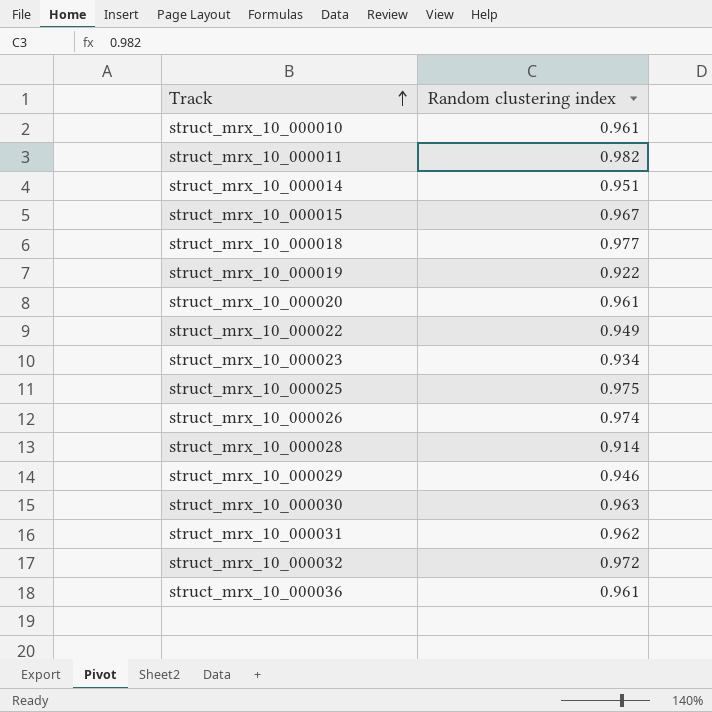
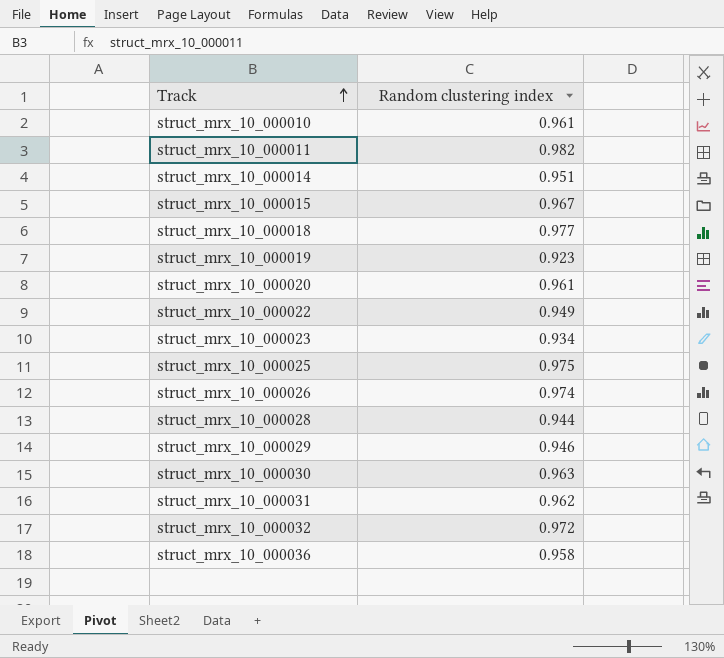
struct_mrx_10_000019 | Random clustering index: 0.922 -> 0.923
struct_mrx_10_000028 | Random clustering index: 0.914 -> 0.944
struct_mrx_10_000036 | Random clustering index: 0.961 -> 0.958

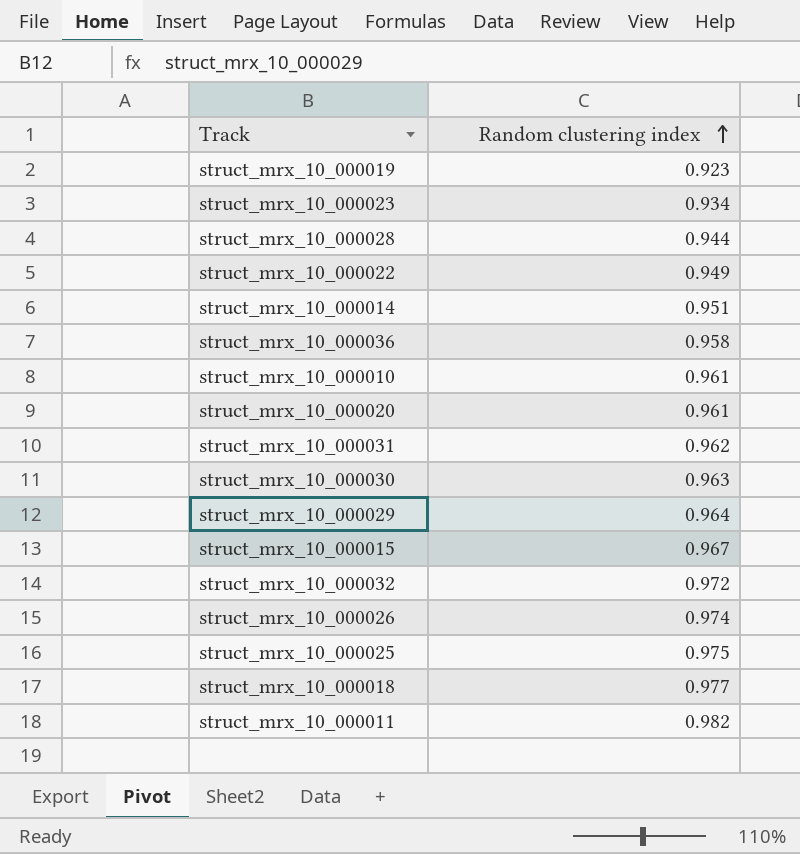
row order: Track ascending -> Random clustering index ascending
struct_mrx_10_000029 | Random clustering index: 0.946 -> 0.964

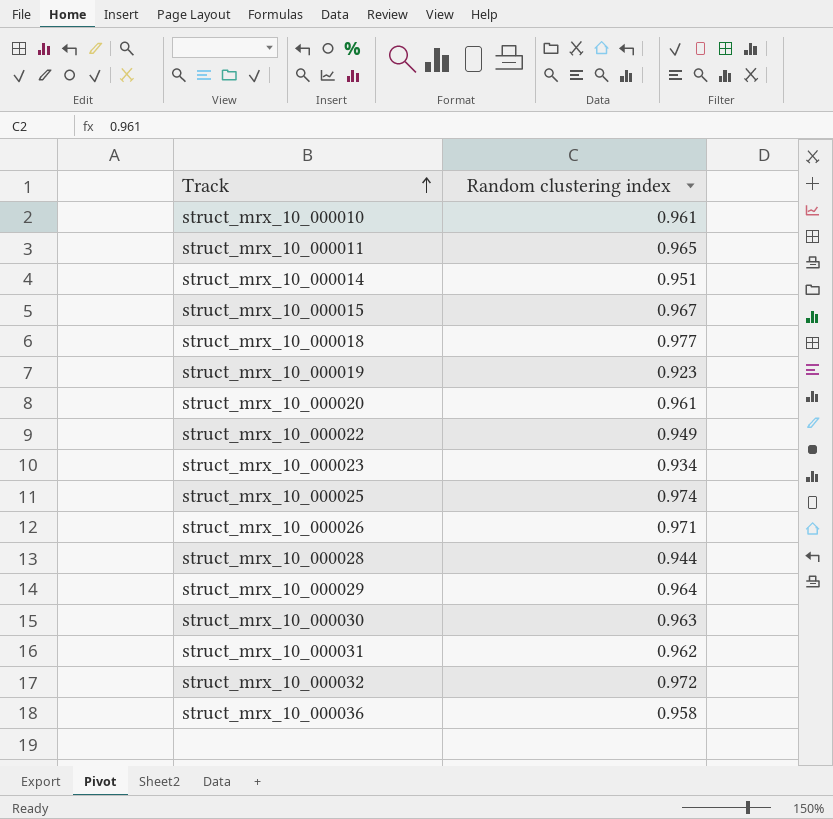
row order: Random clustering index ascending -> Track ascending
struct_mrx_10_000011 | Random clustering index: 0.982 -> 0.965
struct_mrx_10_000025 | Random clustering index: 0.975 -> 0.974
struct_mrx_10_000026 | Random clustering index: 0.974 -> 0.971

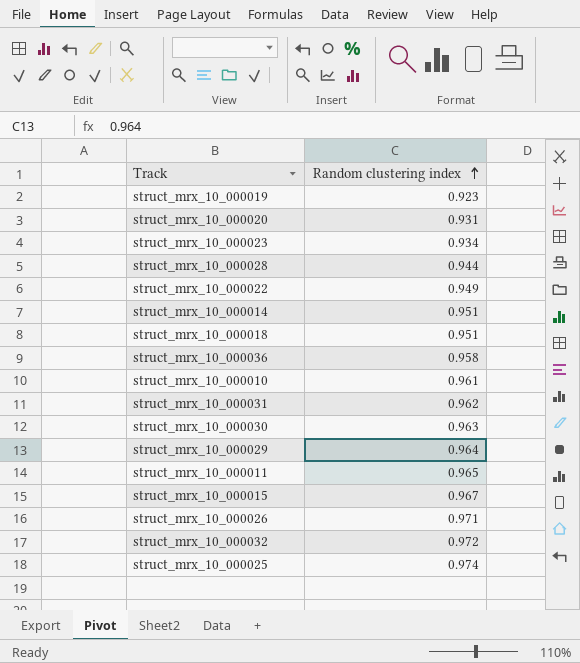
row order: Track ascending -> Random clustering index ascending
struct_mrx_10_000020 | Random clustering index: 0.961 -> 0.931
struct_mrx_10_000018 | Random clustering index: 0.977 -> 0.951

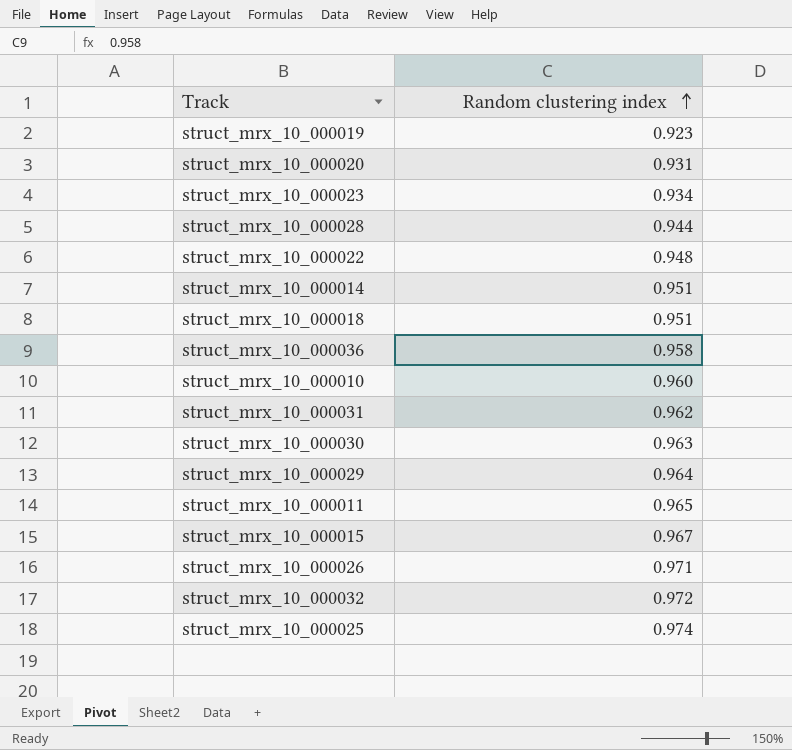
struct_mrx_10_000022 | Random clustering index: 0.949 -> 0.948
struct_mrx_10_000010 | Random clustering index: 0.961 -> 0.960

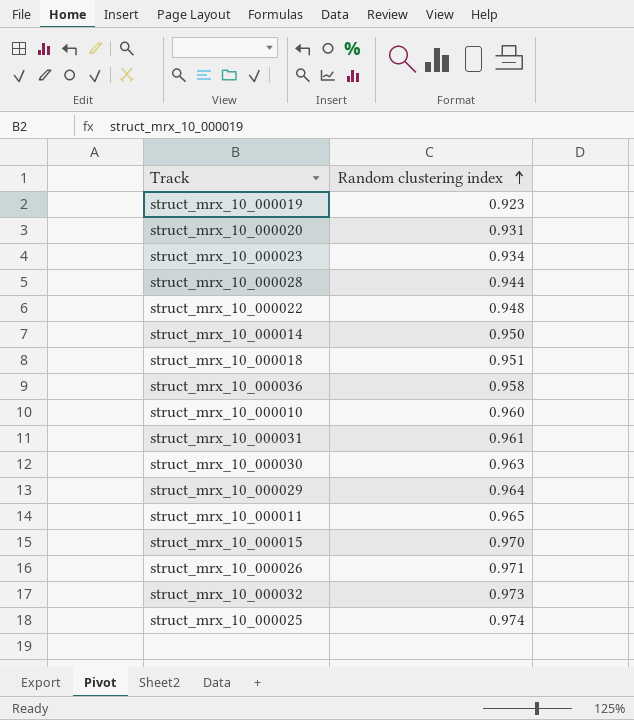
struct_mrx_10_000014 | Random clustering index: 0.951 -> 0.950
struct_mrx_10_000031 | Random clustering index: 0.962 -> 0.961
struct_mrx_10_000015 | Random clustering index: 0.967 -> 0.970
struct_mrx_10_000032 | Random clustering index: 0.972 -> 0.973

